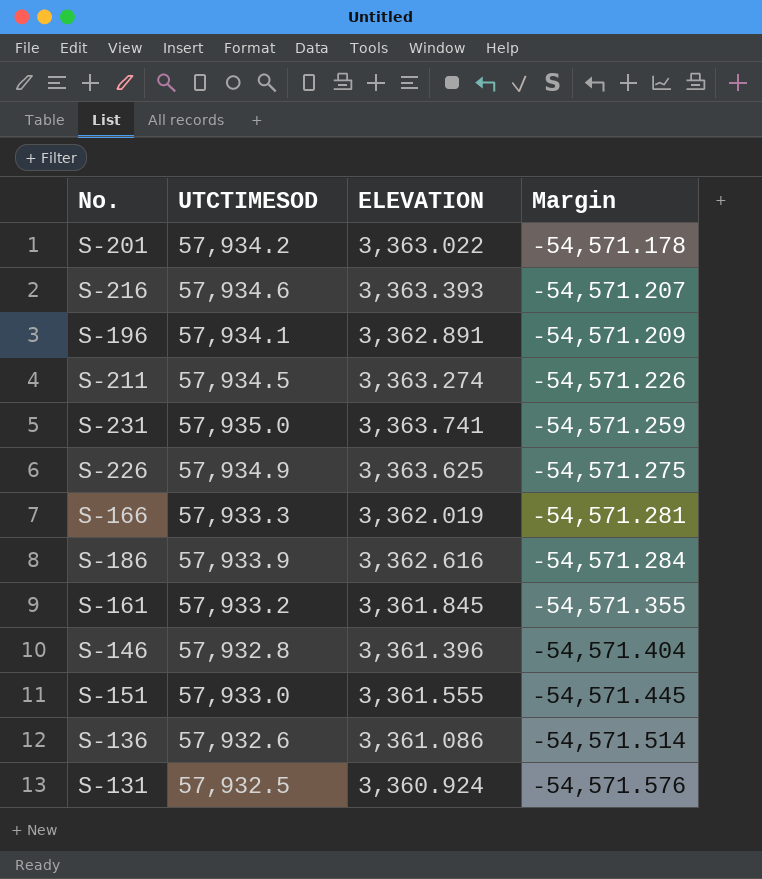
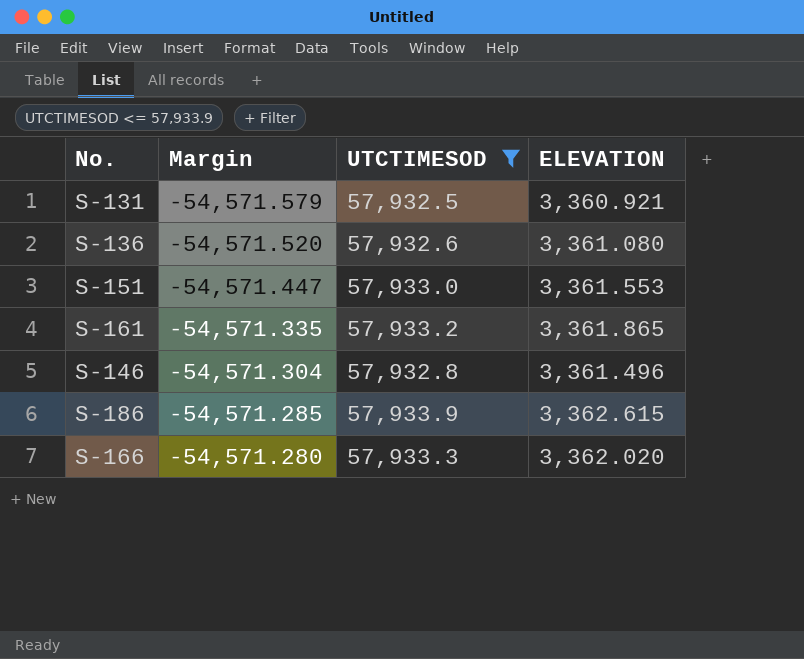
filter: none -> UTCTIMESOD <= 57,933.9
row order: Margin descending -> Margin ascending
column Margin | position: 4 -> 2
S-131 | Margin: -54,571.576 -> -54,571.579
S-131 | ELEVATION: 3,360.924 -> 3,360.921
S-136 | Margin: -54,571.514 -> -54,571.520
S-136 | ELEVATION: 3,361.086 -> 3,361.080
S-151 | Margin: -54,571.445 -> -54,571.447
S-151 | ELEVATION: 3,361.555 -> 3,361.553
S-161 | Margin: -54,571.355 -> -54,571.335
S-161 | ELEVATION: 3,361.845 -> 3,361.865
S-146 | Margin: -54,571.404 -> -54,571.304
S-146 | ELEVATION: 3,361.396 -> 3,361.496
S-186 | Margin: -54,571.284 -> -54,571.285
S-186 | ELEVATION: 3,362.616 -> 3,362.615
S-166 | Margin: -54,571.281 -> -54,571.280
S-166 | ELEVATION: 3,362.019 -> 3,362.020

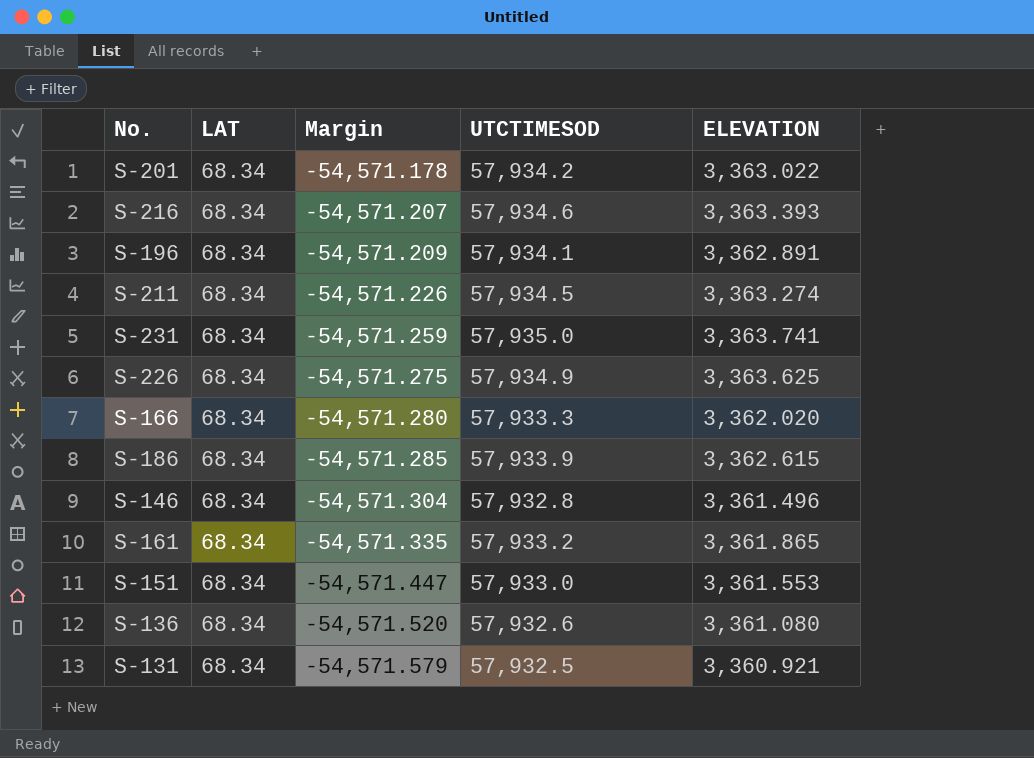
filter: UTCTIMESOD <= 57,933.9 -> none
row order: Margin ascending -> Margin descending
column LAT | position: none -> 2

